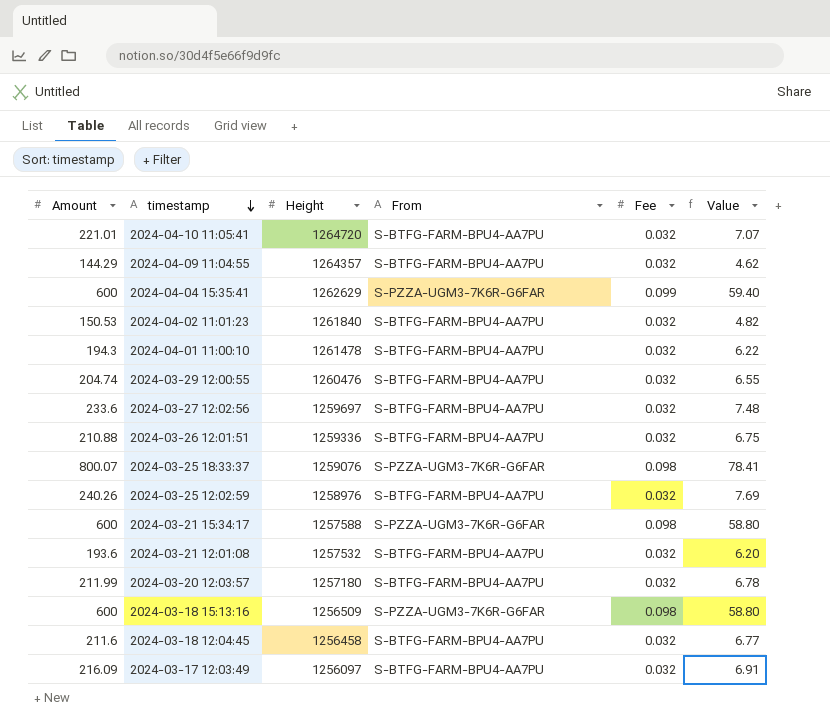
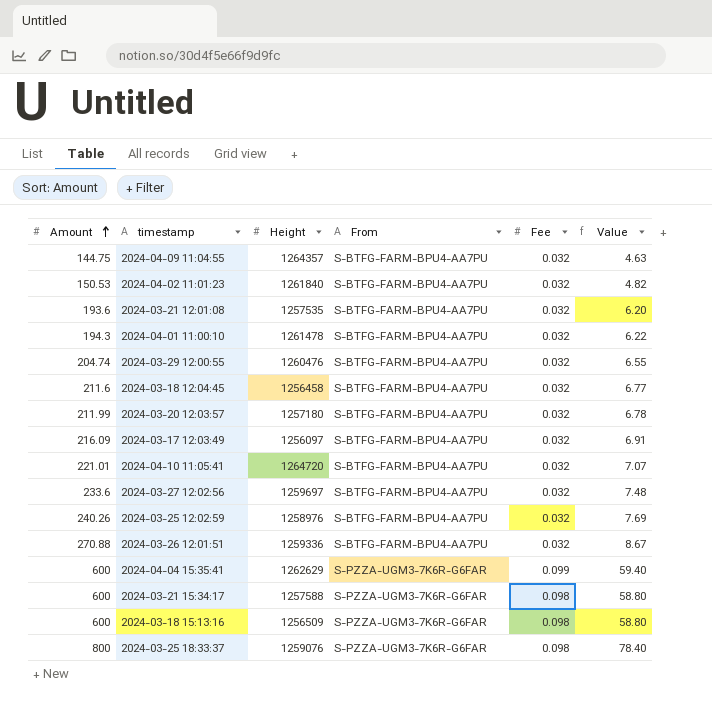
row order: timestamp descending -> Amount ascending
2024-04-09 11:04:55 | Amount: 144.29 -> 144.75
2024-04-09 11:04:55 | Value: 4.62 -> 4.63
2024-03-21 12:01:08 | Height: 1257532 -> 1257535
2024-03-26 12:01:51 | Amount: 210.88 -> 270.88
2024-03-26 12:01:51 | Value: 6.75 -> 8.67
2024-03-25 18:33:37 | Amount: 800.07 -> 800
2024-03-25 18:33:37 | Value: 78.41 -> 78.40

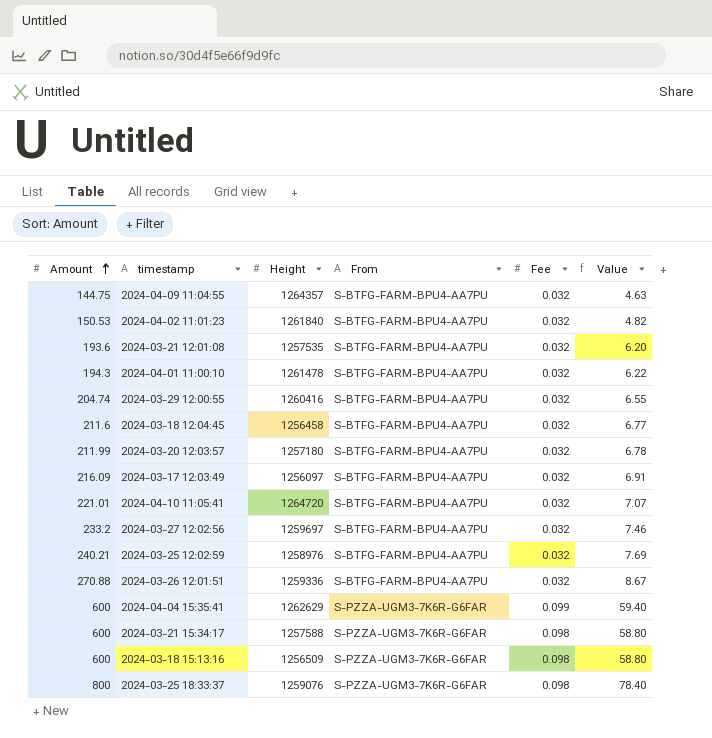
2024-03-29 12:00:55 | Height: 1260476 -> 1260416
2024-03-27 12:02:56 | Amount: 233.6 -> 233.2
2024-03-27 12:02:56 | Value: 7.48 -> 7.46
2024-03-25 12:02:59 | Amount: 240.26 -> 240.21

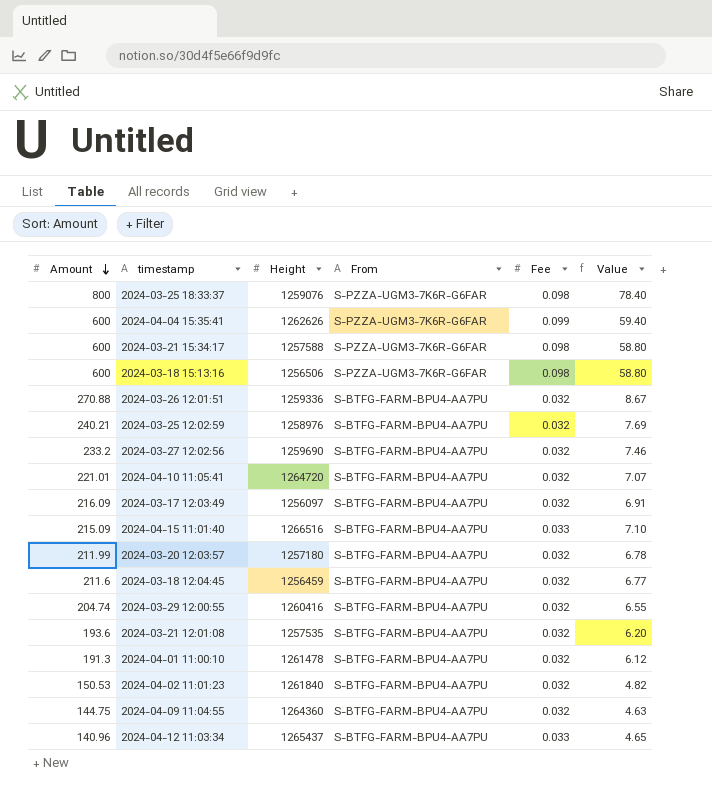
row order: Amount ascending -> Amount descending
2024-04-04 15:35:41 | Height: 1262629 -> 1262626
2024-03-18 15:13:16 | Height: 1256509 -> 1256506
2024-03-27 12:02:56 | Height: 1259697 -> 1259690
row 2024-04-15 11:01:40: none -> 215.09 | 1266516 | S-BTFG-FARM-BPU4-AA7PU | 0.033 | 7.10
2024-03-18 12:04:45 | Height: 1256458 -> 1256459
2024-04-01 11:00:10 | Amount: 194.3 -> 191.3
2024-04-01 11:00:10 | Value: 6.22 -> 6.12
2024-04-09 11:04:55 | Height: 1264357 -> 1264360
row 2024-04-12 11:03:34: none -> 140.96 | 1265437 | S-BTFG-FARM-BPU4-AA7PU | 0.033 | 4.65

